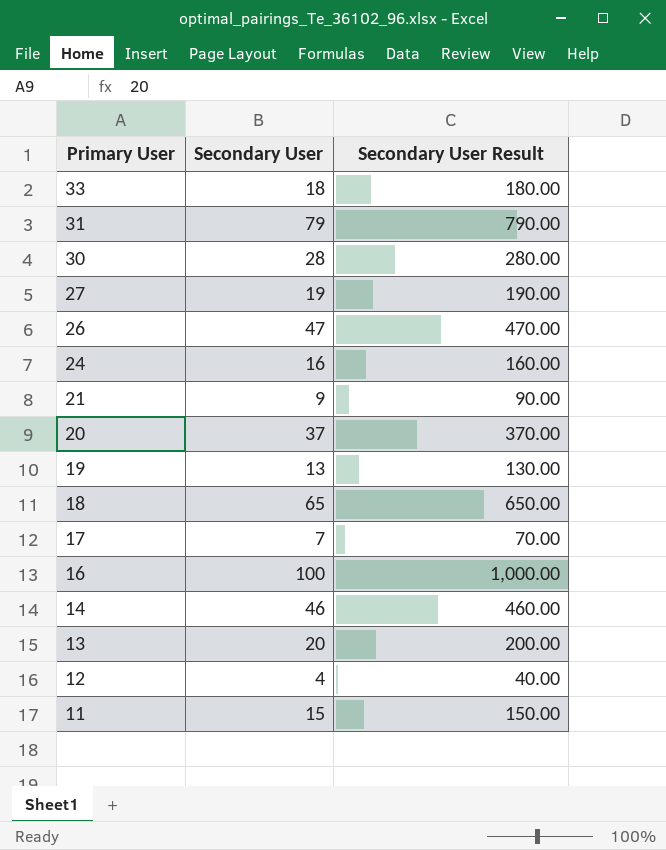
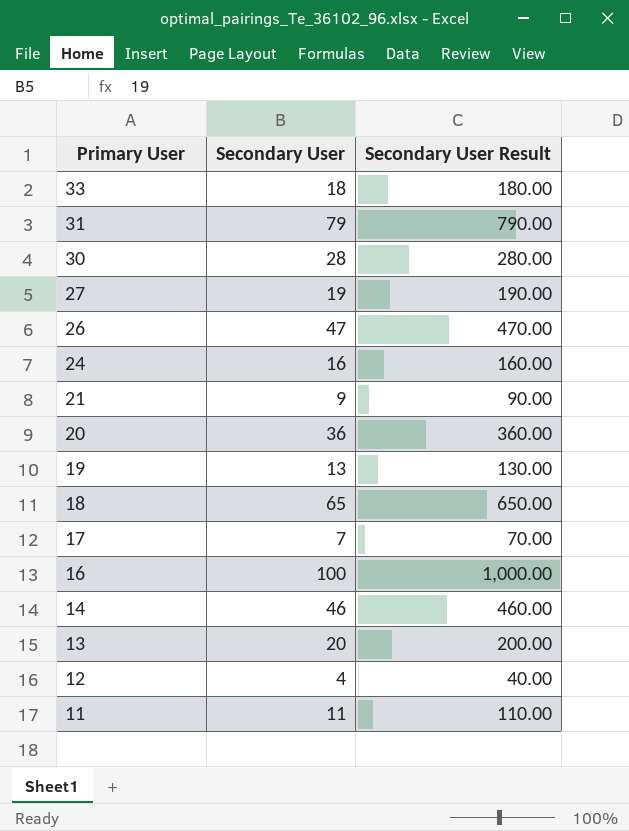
20 | Secondary User: 37 -> 36
20 | Secondary User Result: 370.00 -> 360.00
11 | Secondary User: 15 -> 11
11 | Secondary User Result: 150.00 -> 110.00

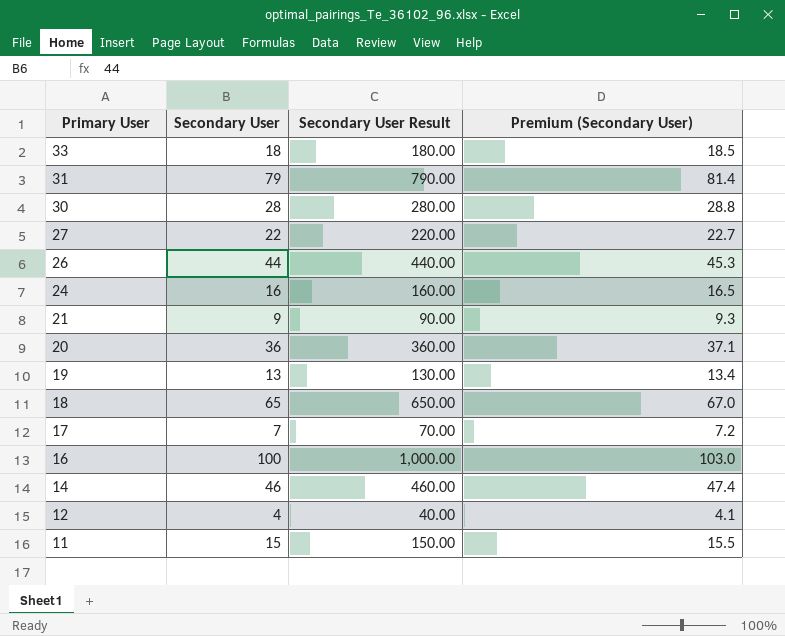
column Premium (Secondary User) | formula: none -> [Secondary User] * 1.03
row 13: 20 | 200.00 -> none
27 | Secondary User: 19 -> 22
27 | Secondary User Result: 190.00 -> 220.00
26 | Secondary User: 47 -> 44
26 | Secondary User Result: 470.00 -> 440.00
11 | Secondary User: 11 -> 15
11 | Secondary User Result: 110.00 -> 150.00

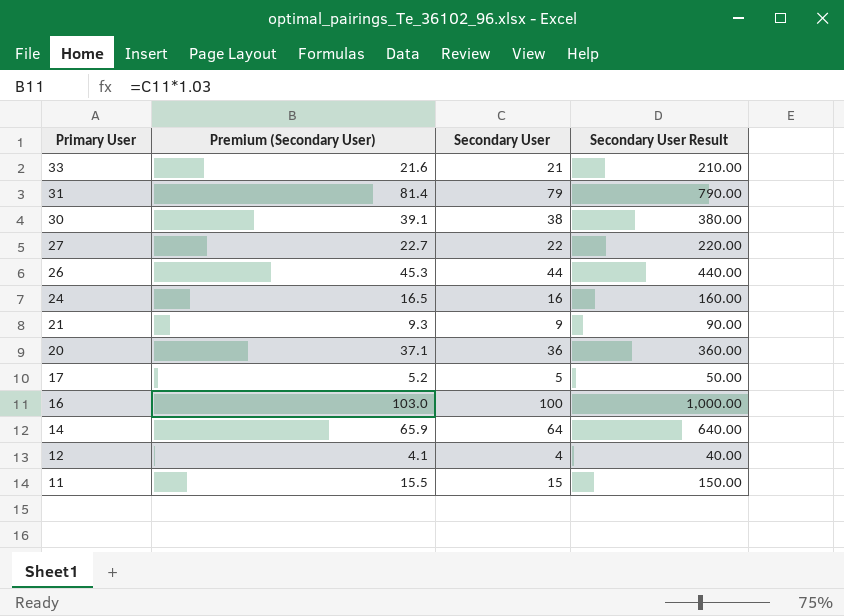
column Premium (Secondary User) | position: 4 -> 2
row 19: 13 | 130.00 | 13.4 -> none
row 18: 65 | 650.00 | 67.0 -> none
33 | Premium (Secondary User): 18.5 -> 21.6
33 | Secondary User: 18 -> 21
33 | Secondary User Result: 180.00 -> 210.00
30 | Premium (Secondary User): 28.8 -> 39.1
30 | Secondary User: 28 -> 38
30 | Secondary User Result: 280.00 -> 380.00
17 | Premium (Secondary User): 7.2 -> 5.2
17 | Secondary User: 7 -> 5
17 | Secondary User Result: 70.00 -> 50.00
14 | Premium (Secondary User): 47.4 -> 65.9
14 | Secondary User: 46 -> 64
14 | Secondary User Result: 460.00 -> 640.00

